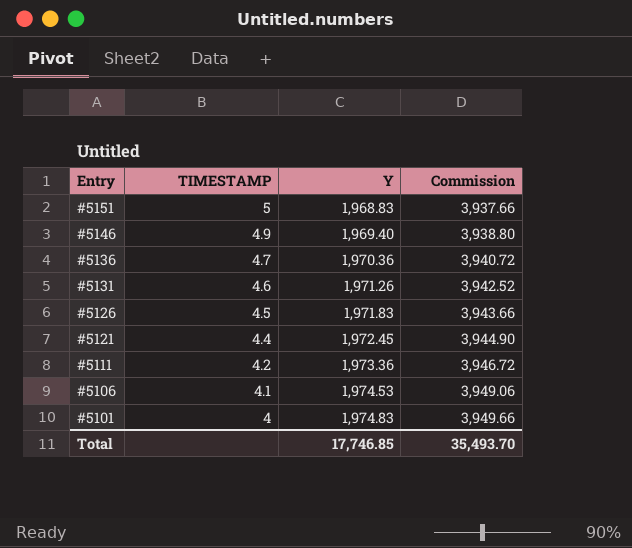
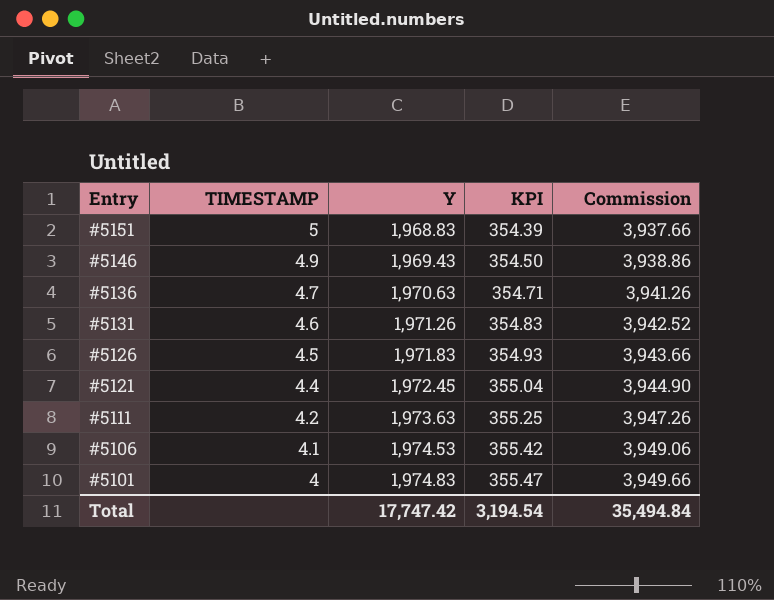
column KPI | formula: none -> [Y] * 0.18
#5146 | Y: 1,969.40 -> 1,969.43
#5146 | Commission: 3,938.80 -> 3,938.86
#5136 | Y: 1,970.36 -> 1,970.63
#5136 | Commission: 3,940.72 -> 3,941.26
#5111 | Y: 1,973.36 -> 1,973.63
#5111 | Commission: 3,946.72 -> 3,947.26
Total | Y: 17,746.85 -> 17,747.42
Total | Commission: 35,493.70 -> 35,494.84

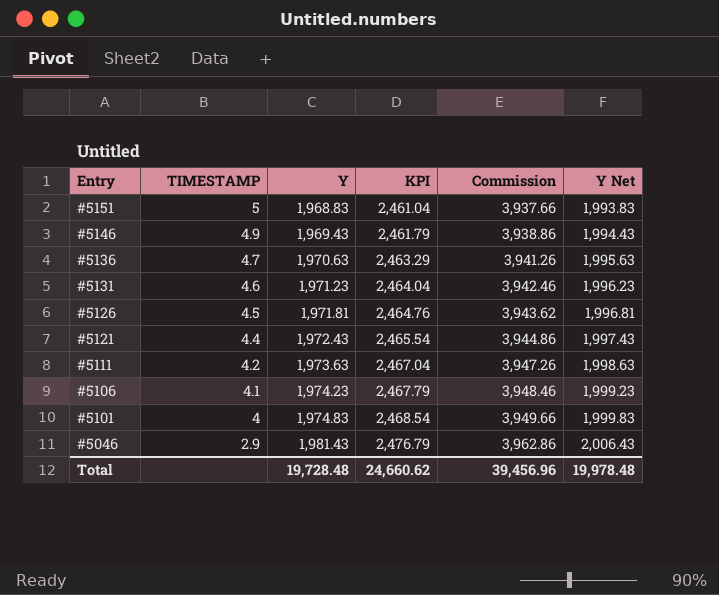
column KPI | formula: [Y] * 0.18 -> [Y] * 1.25
column Y Net | formula: none -> [Y] + 25
#5131 | Y: 1,971.26 -> 1,971.23
#5131 | Commission: 3,942.52 -> 3,942.46
#5126 | Y: 1,971.83 -> 1,971.81
#5126 | Commission: 3,943.66 -> 3,943.62
#5121 | Y: 1,972.45 -> 1,972.43
#5121 | Commission: 3,944.90 -> 3,944.86
#5106 | Y: 1,974.53 -> 1,974.23
#5106 | Commission: 3,949.06 -> 3,948.46
row #5046: none -> 2.9 | 1,981.43 | 2,476.79 | 3,962.86 | 2,006.43
Total | Y: 17,747.42 -> 19,728.48
Total | KPI: 3,194.54 -> 24,660.62
Total | Commission: 35,494.84 -> 39,456.96

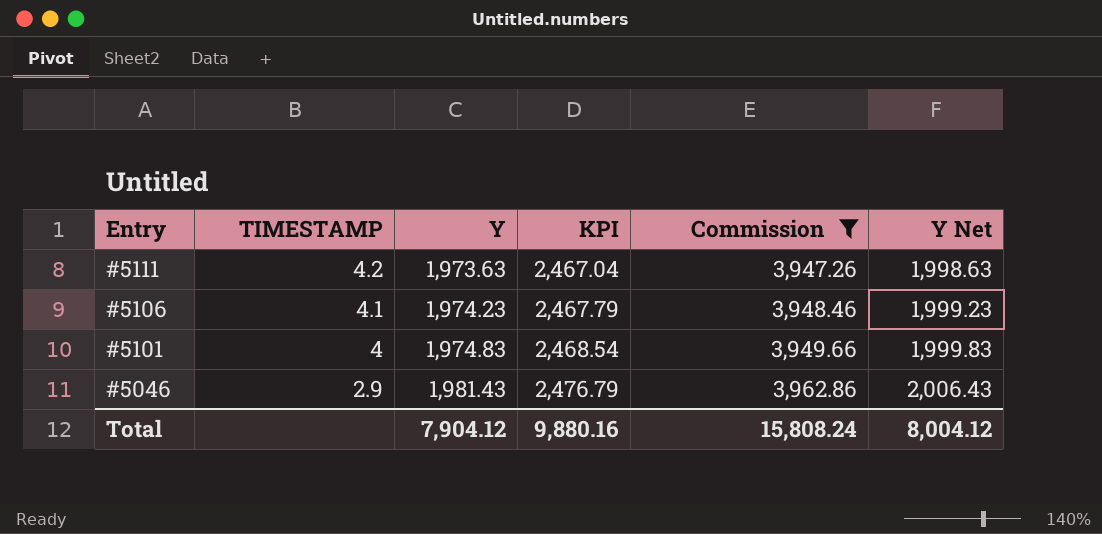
filter: none -> Commission >= 3,947.26
Total | Y: 19,728.48 -> 7,904.12
Total | KPI: 24,660.62 -> 9,880.16
Total | Commission: 39,456.96 -> 15,808.24
Total | Y Net: 19,978.48 -> 8,004.12

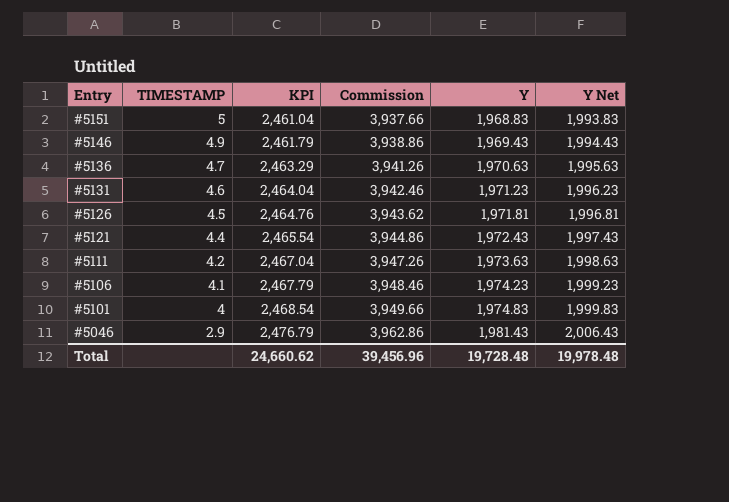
filter: Commission >= 3,947.26 -> none
column Y | position: 3 -> 5
Total | KPI: 9,880.16 -> 24,660.62
Total | Commission: 15,808.24 -> 39,456.96
Total | Y: 7,904.12 -> 19,728.48
Total | Y Net: 8,004.12 -> 19,978.48

